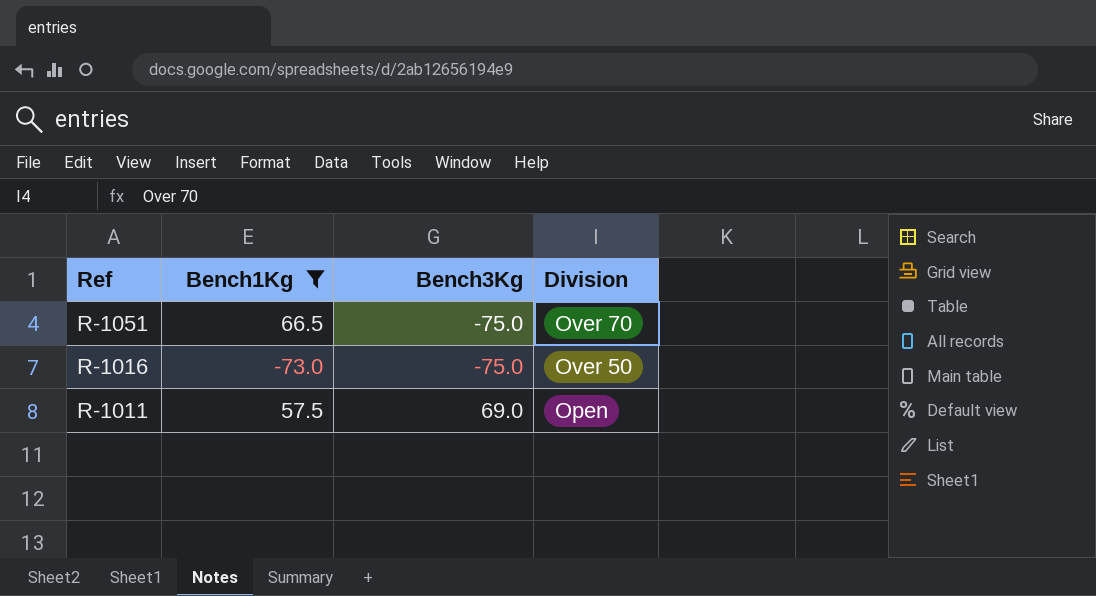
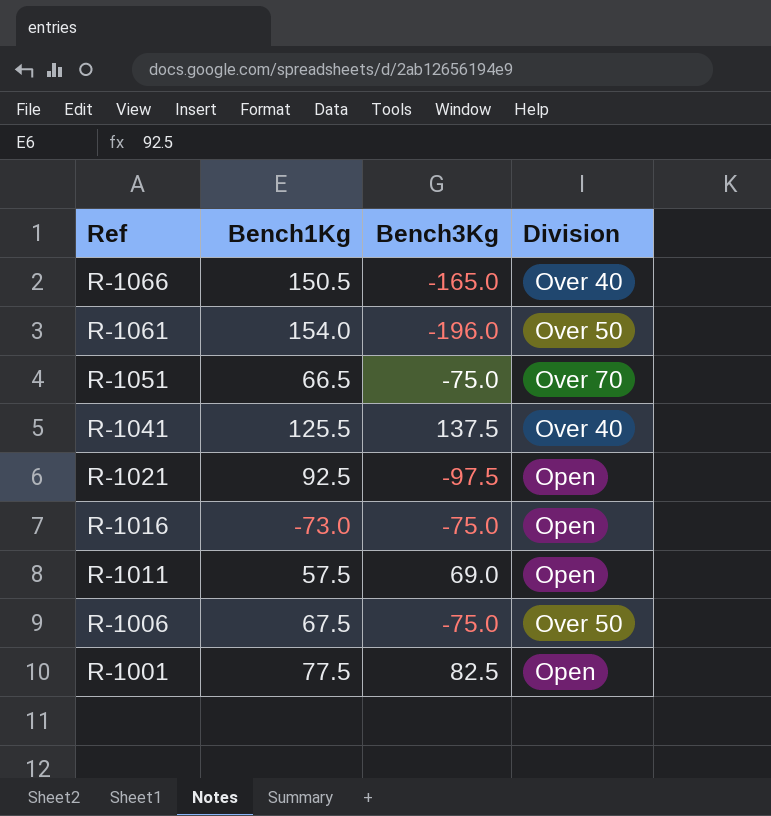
filter: Bench1Kg <= 66.5 -> none
R-1016 | Division: Over 50 -> Open

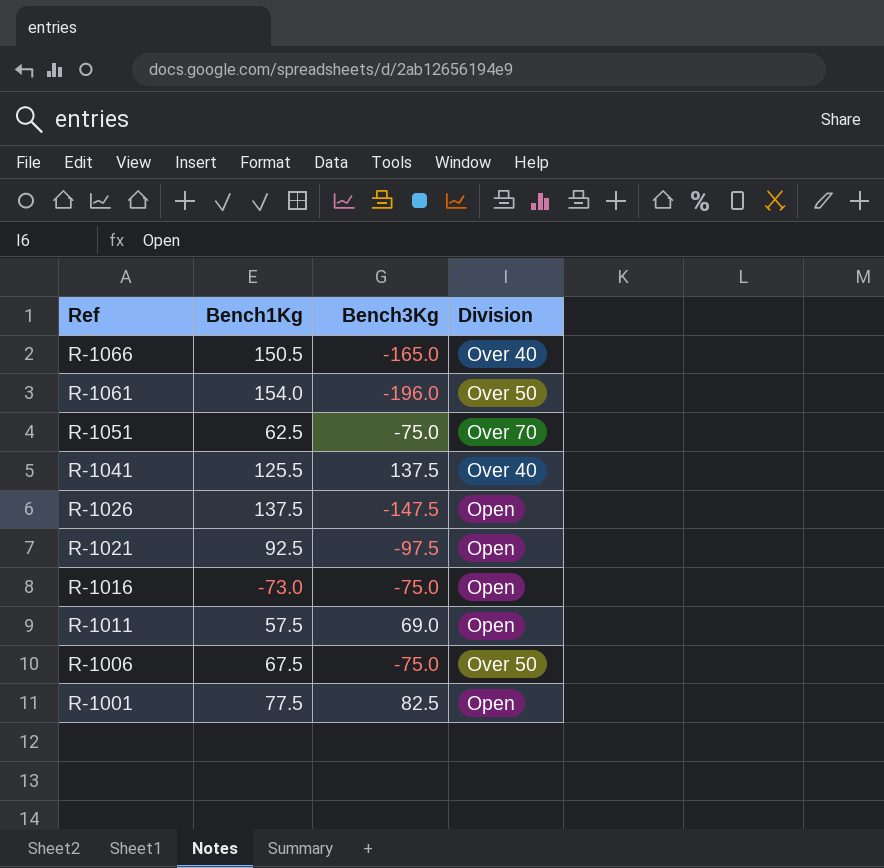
R-1051 | Bench1Kg: 66.5 -> 62.5
row R-1026: none -> 137.5 | -147.5 | Open

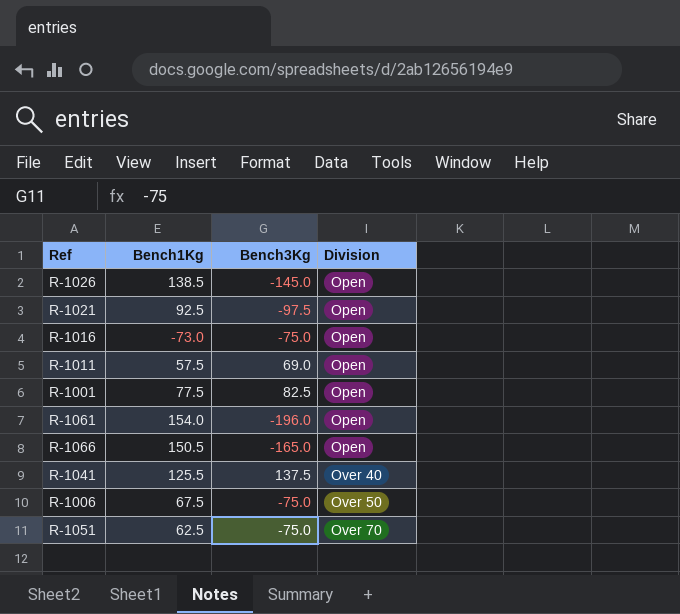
row order: Ref descending -> Division ascending
R-1026 | Bench1Kg: 137.5 -> 138.5
R-1026 | Bench3Kg: -147.5 -> -145.0
R-1061 | Division: Over 50 -> Open
R-1066 | Division: Over 40 -> Open

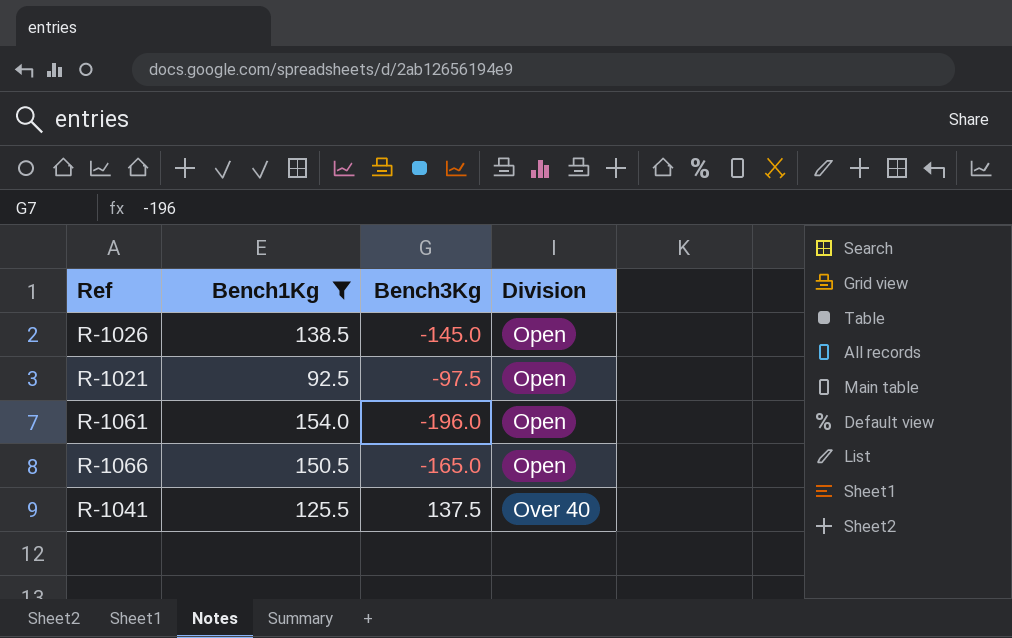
filter: none -> Bench1Kg >= 92.5

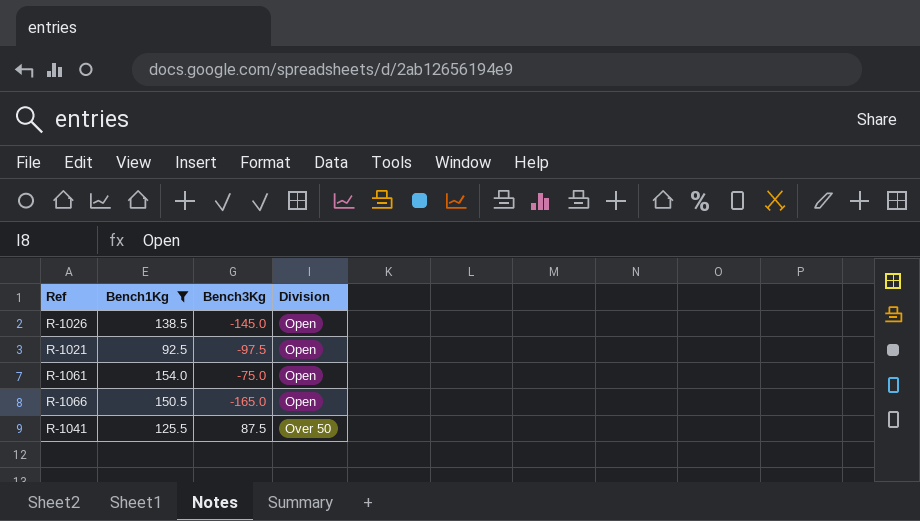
R-1061 | Bench3Kg: -196.0 -> -75.0
R-1041 | Bench3Kg: 137.5 -> 87.5
R-1041 | Division: Over 40 -> Over 50

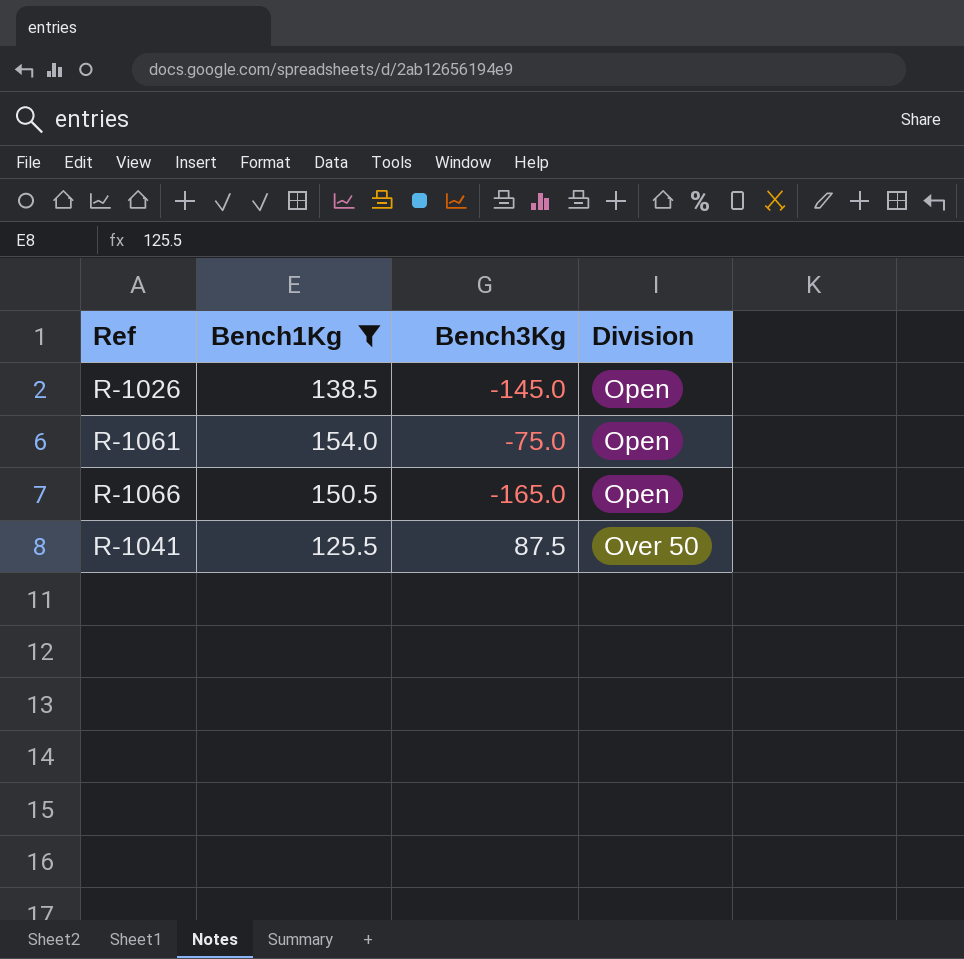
row R-1021: 92.5 | -97.5 | Open -> none

